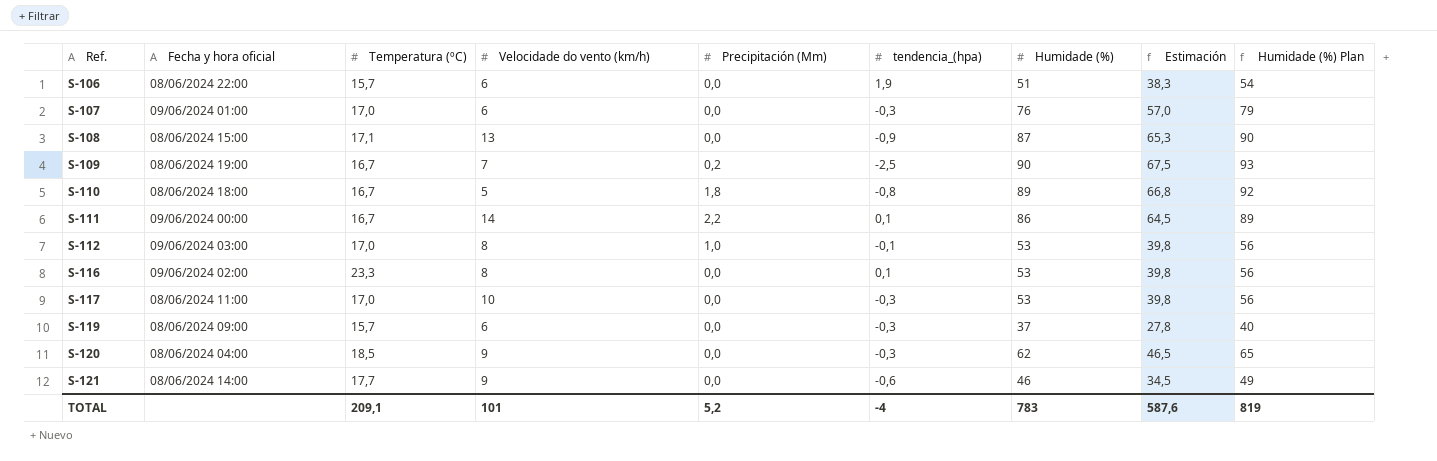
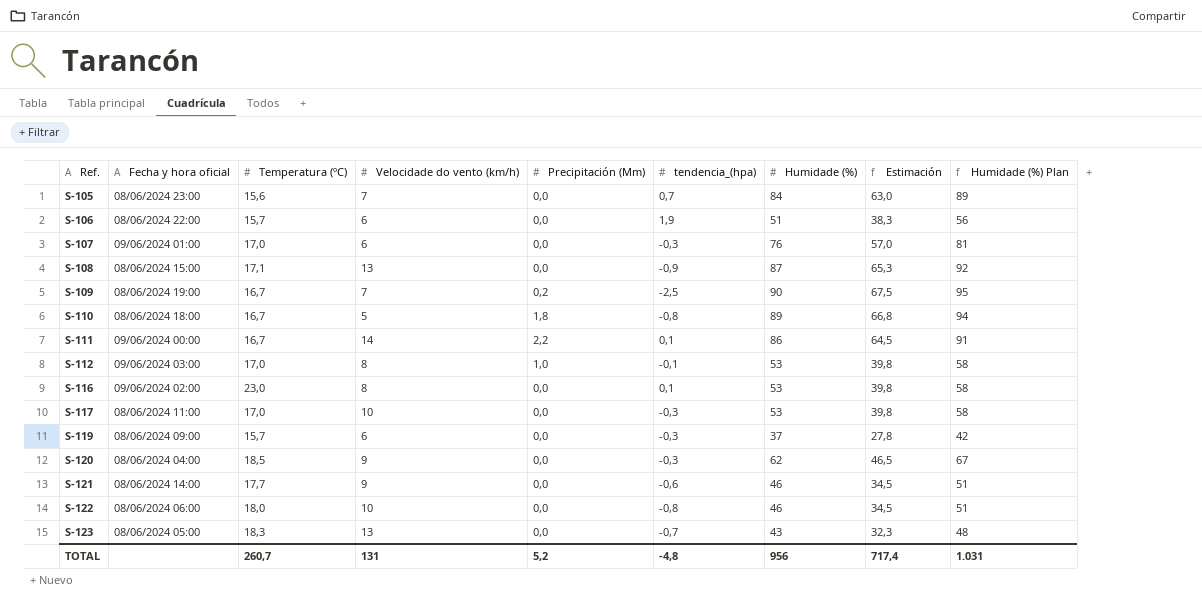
column Humidade (%) Plan | formula: [Humidade (%)] + 3 -> [Humidade (%)] + 5
row S-105: none -> 08/06/2024 23:00 | 15,6 | 7 | 0,0 | 0,7 | 84 | 63,0 | 89
S-116 | Temperatura (ºC): 23,3 -> 23,0
row S-122: none -> 08/06/2024 06:00 | 18,0 | 10 | 0,0 | -0,8 | 46 | 34,5 | 51
row S-123: none -> 08/06/2024 05:00 | 18,3 | 13 | 0,0 | -0,7 | 43 | 32,3 | 48
TOTAL | Temperatura (ºC): 209,1 -> 260,7
TOTAL | Velocidade do vento (km/h): 101 -> 131
TOTAL | tendencia_(hpa): -4 -> -4,8
TOTAL | Humidade (%): 783 -> 956
TOTAL | Estimación: 587,6 -> 717,4
TOTAL | Humidade (%) Plan: 819 -> 1.031

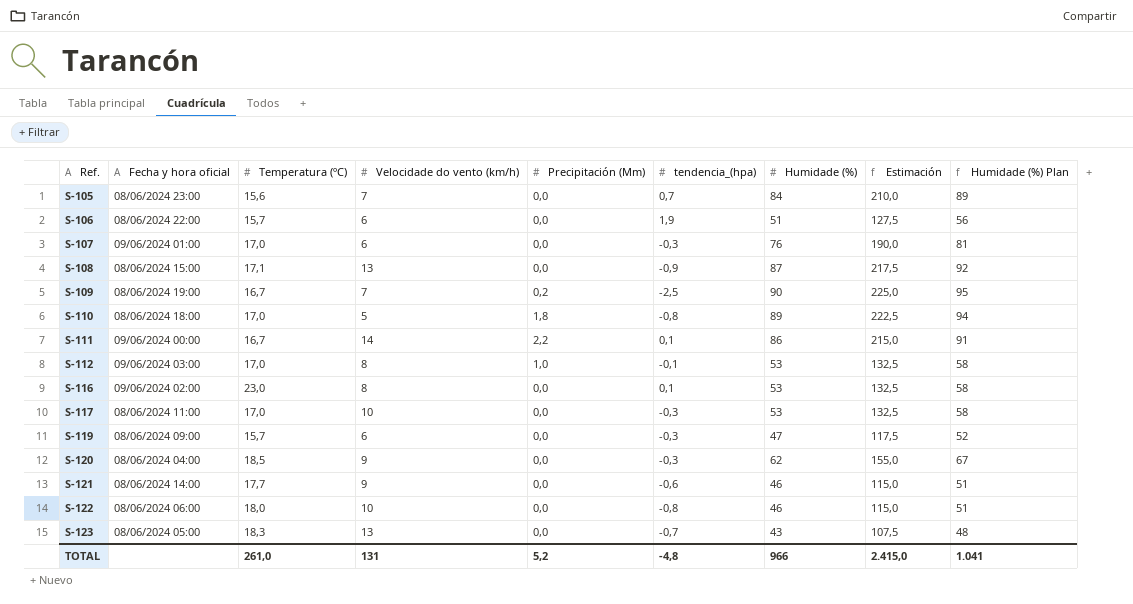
column Estimación | formula: [Humidade (%)] * 0,75 -> [Humidade (%)] * 2,5
S-110 | Temperatura (ºC): 16,7 -> 17,0
S-119 | Humidade (%): 37 -> 47
S-119 | Humidade (%) Plan: 42 -> 52
TOTAL | Temperatura (ºC): 260,7 -> 261,0
TOTAL | Humidade (%): 956 -> 966
TOTAL | Estimación: 717,4 -> 2.415,0
TOTAL | Humidade (%) Plan: 1.031 -> 1.041

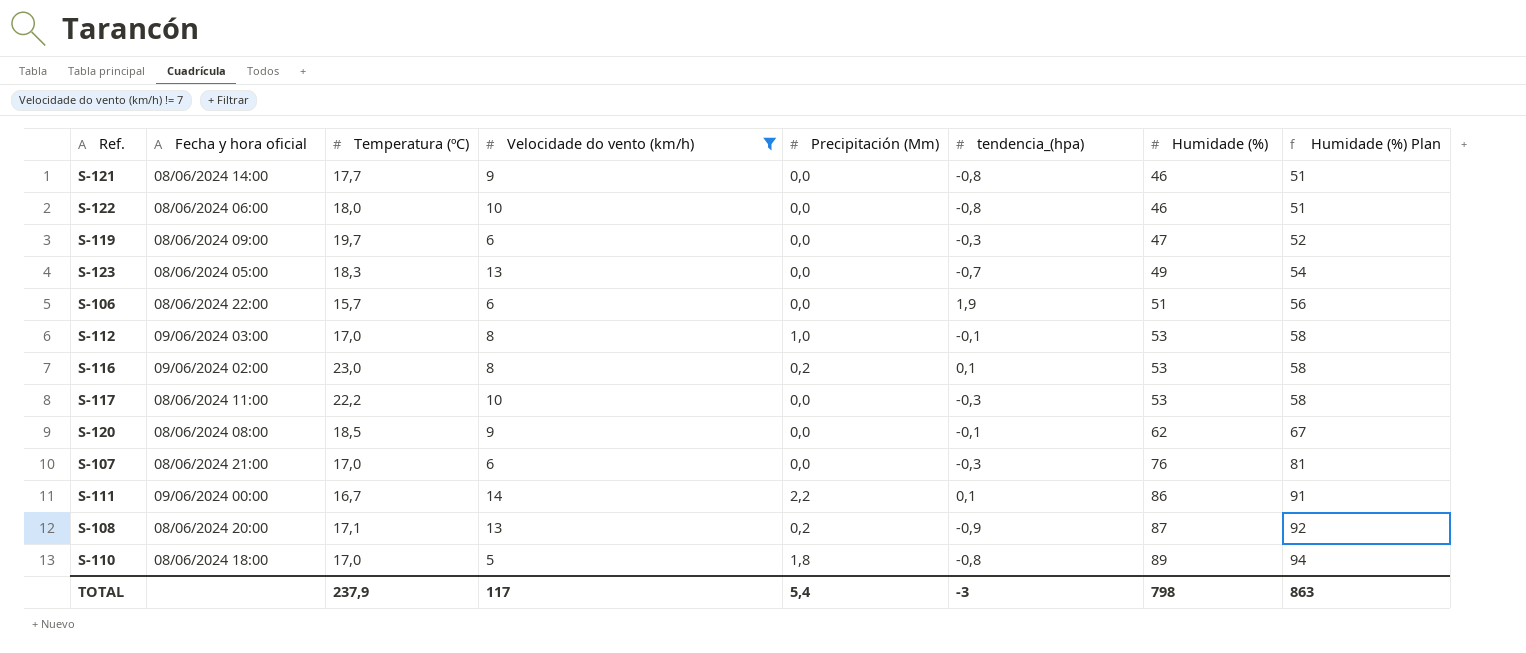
filter: none -> Velocidade do vento (km/h) != 7
row order: Ref. ascending -> Humidade (%) ascending
column Estimación | formula: [Humidade (%)] * 2,5 -> none
S-121 | tendencia_(hpa): -0,6 -> -0,8
S-119 | Temperatura (ºC): 15,7 -> 19,7
S-123 | Humidade (%): 43 -> 49
S-123 | Humidade (%) Plan: 48 -> 54
S-116 | Precipitación (Mm): 0,0 -> 0,2
S-117 | Temperatura (ºC): 17,0 -> 22,2
S-120 | Fecha y hora oficial: 08/06/2024 04:00 -> 08/06/2024 08:00
S-120 | tendencia_(hpa): -0,3 -> -0,1
S-107 | Fecha y hora oficial: 09/06/2024 01:00 -> 08/06/2024 21:00
S-108 | Fecha y hora oficial: 08/06/2024 15:00 -> 08/06/2024 20:00
S-108 | Precipitación (Mm): 0,0 -> 0,2
TOTAL | Temperatura (ºC): 261,0 -> 237,9
TOTAL | Velocidade do vento (km/h): 131 -> 117
TOTAL | Precipitación (Mm): 5,2 -> 5,4
TOTAL | tendencia_(hpa): -4,8 -> -3
TOTAL | Humidade (%): 966 -> 798
TOTAL | Humidade (%) Plan: 1.041 -> 863

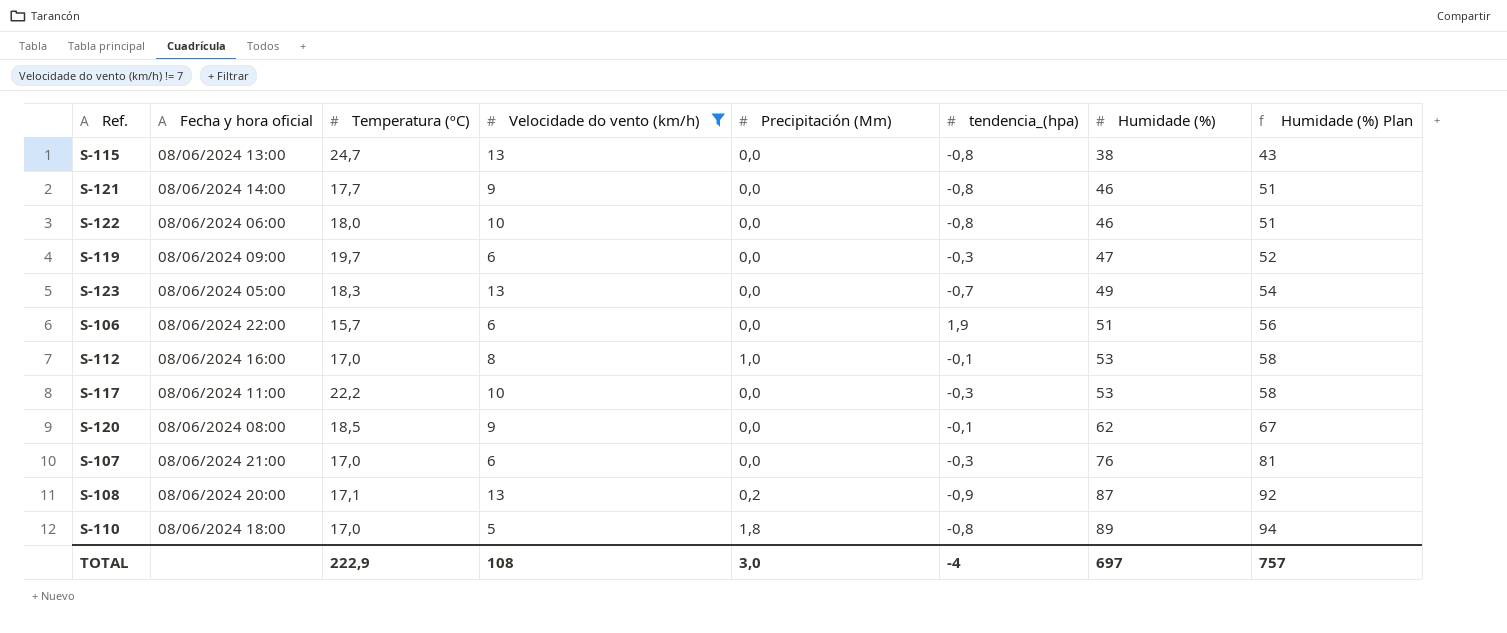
row S-116: 09/06/2024 02:00 | 23,0 | 8 | 0,2 | 0,1 | 53 | 58 -> none
row S-111: 09/06/2024 00:00 | 16,7 | 14 | 2,2 | 0,1 | 86 | 91 -> none
row S-115: none -> 08/06/2024 13:00 | 24,7 | 13 | 0,0 | -0,8 | 38 | 43
S-112 | Fecha y hora oficial: 09/06/2024 03:00 -> 08/06/2024 16:00
TOTAL | Temperatura (ºC): 237,9 -> 222,9
TOTAL | Velocidade do vento (km/h): 117 -> 108
TOTAL | Precipitación (Mm): 5,4 -> 3,0
TOTAL | tendencia_(hpa): -3 -> -4
TOTAL | Humidade (%): 798 -> 697
TOTAL | Humidade (%) Plan: 863 -> 757

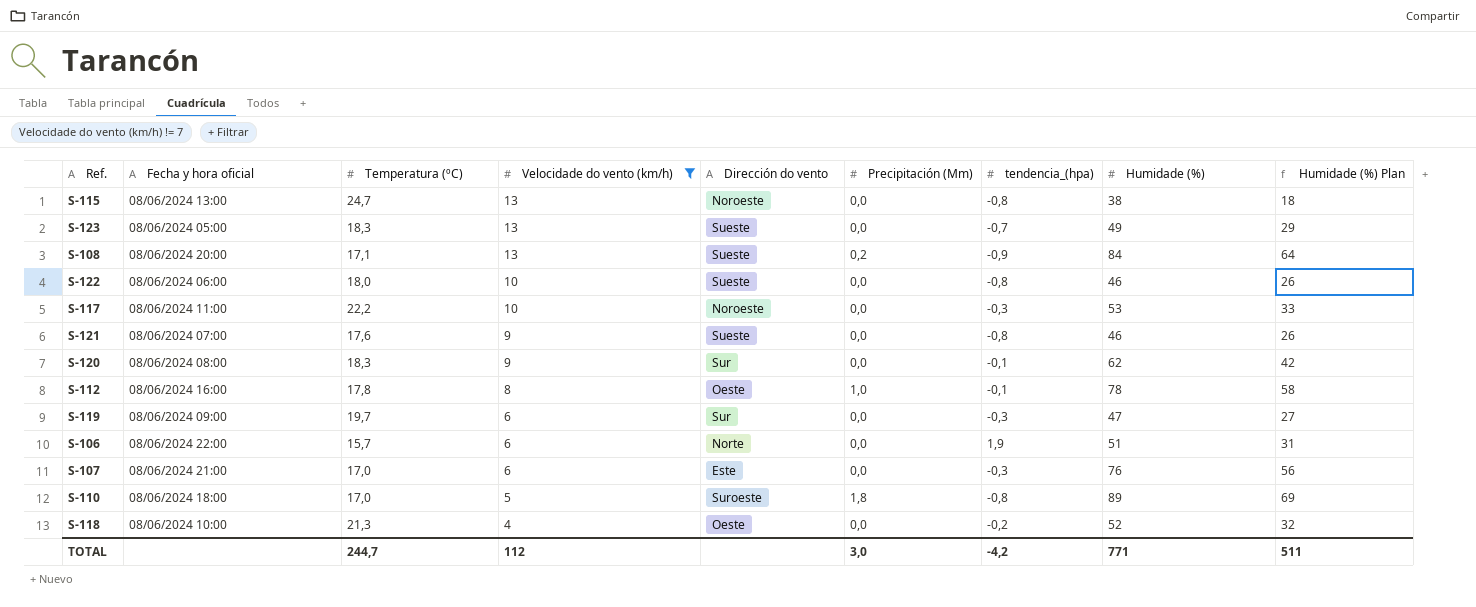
row order: Humidade (%) ascending -> Velocidade do vento (km/h) descending
column Dirección do vento | position: none -> 5
column Humidade (%) Plan | formula: [Humidade (%)] + 5 -> [Humidade (%)] - 20
S-108 | Humidade (%): 87 -> 84
S-121 | Fecha y hora oficial: 08/06/2024 14:00 -> 08/06/2024 07:00
S-121 | Temperatura (ºC): 17,7 -> 17,6
S-120 | Temperatura (ºC): 18,5 -> 18,3
S-112 | Temperatura (ºC): 17,0 -> 17,8
S-112 | Humidade (%): 53 -> 78
row S-118: none -> 08/06/2024 10:00 | 21,3 | 4 | Oeste | 0,0 | -0,2 | 52 | 32
TOTAL | Temperatura (ºC): 222,9 -> 244,7
TOTAL | Velocidade do vento (km/h): 108 -> 112
TOTAL | tendencia_(hpa): -4 -> -4,2
TOTAL | Humidade (%): 697 -> 771
TOTAL | Humidade (%) Plan: 757 -> 511

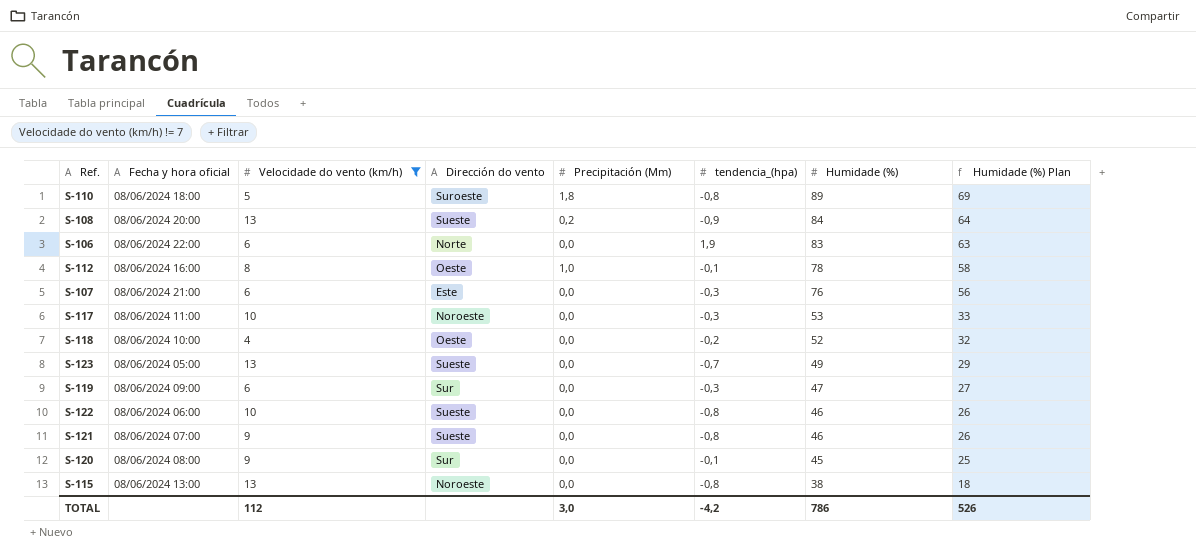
row order: Velocidade do vento (km/h) descending -> Humidade (%) descending
column Temperatura (ºC) | position: 3 -> none
S-106 | Humidade (%): 51 -> 83
S-106 | Humidade (%) Plan: 31 -> 63
S-120 | Humidade (%): 62 -> 45
S-120 | Humidade (%) Plan: 42 -> 25
TOTAL | Humidade (%): 771 -> 786
TOTAL | Humidade (%) Plan: 511 -> 526

